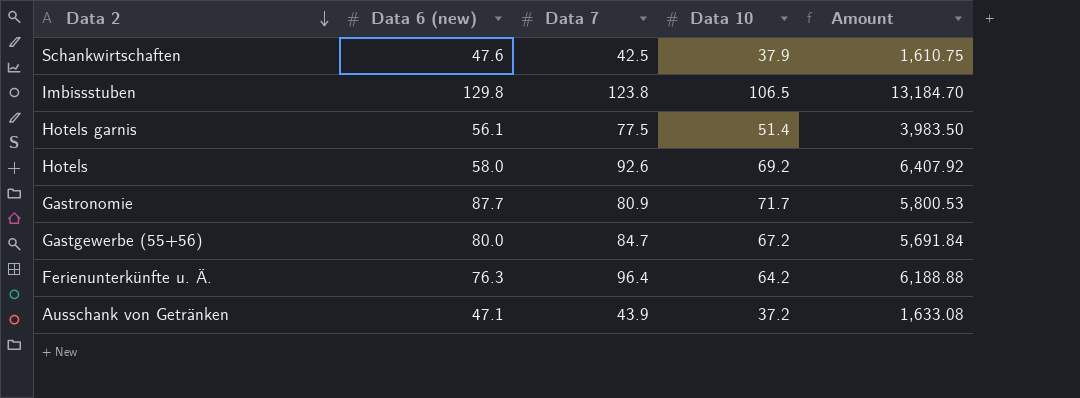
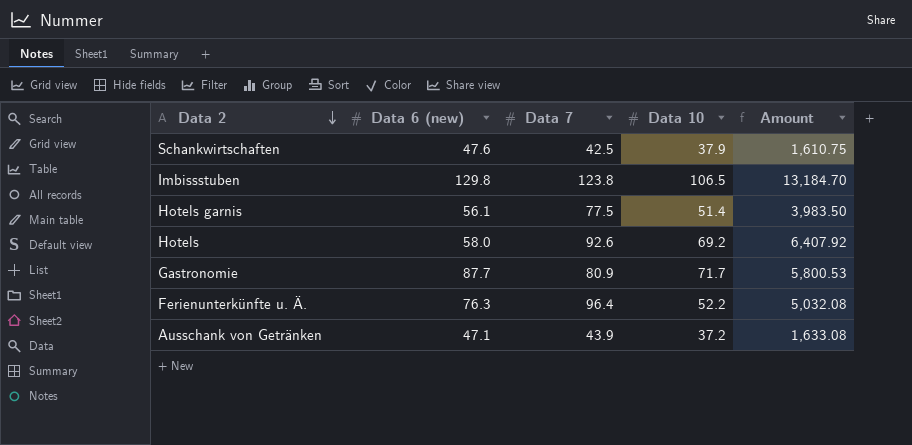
row Gastgewerbe (55+56): 80.0 | 84.7 | 67.2 | 5,691.84 -> none
Ferienunterkünfte u. Ä. | Data 10: 64.2 -> 52.2
Ferienunterkünfte u. Ä. | Amount: 6,188.88 -> 5,032.08

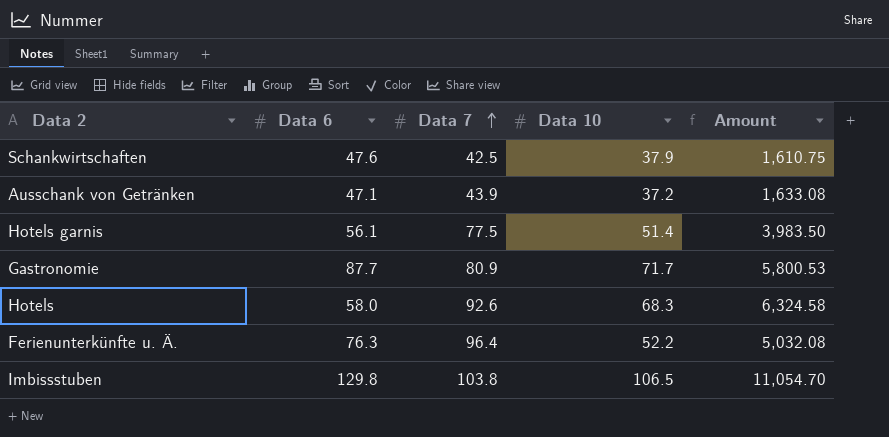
row order: Data 2 descending -> Data 7 ascending
column name: Data 6 (new) -> Data 6
Hotels | Data 10: 69.2 -> 68.3
Hotels | Amount: 6,407.92 -> 6,324.58
Imbissstuben | Data 7: 123.8 -> 103.8
Imbissstuben | Amount: 13,184.70 -> 11,054.70

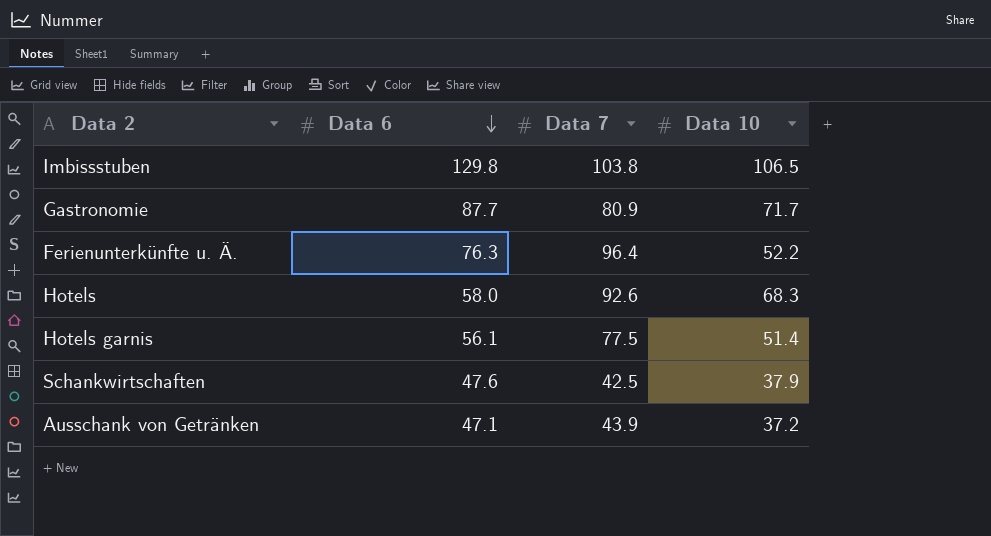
row order: Data 7 ascending -> Data 6 descending
column Amount | formula: [Data 7] * [Data 10] -> none

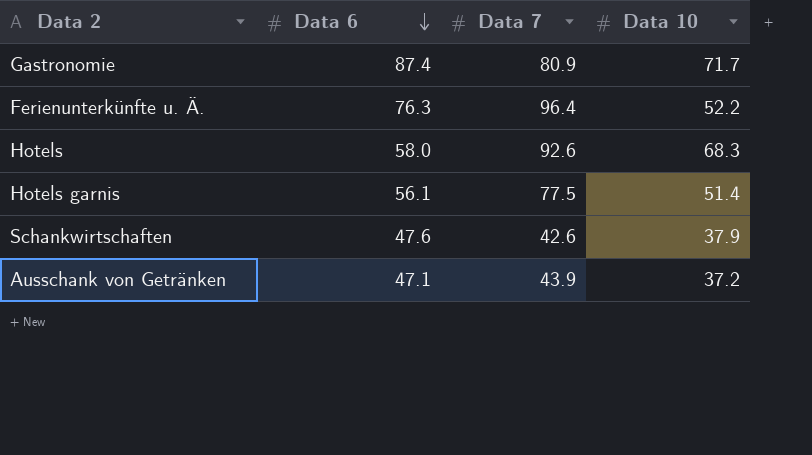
row Imbissstuben: 129.8 | 103.8 | 106.5 -> none
Gastronomie | Data 6: 87.7 -> 87.4
Schankwirtschaften | Data 7: 42.5 -> 42.6

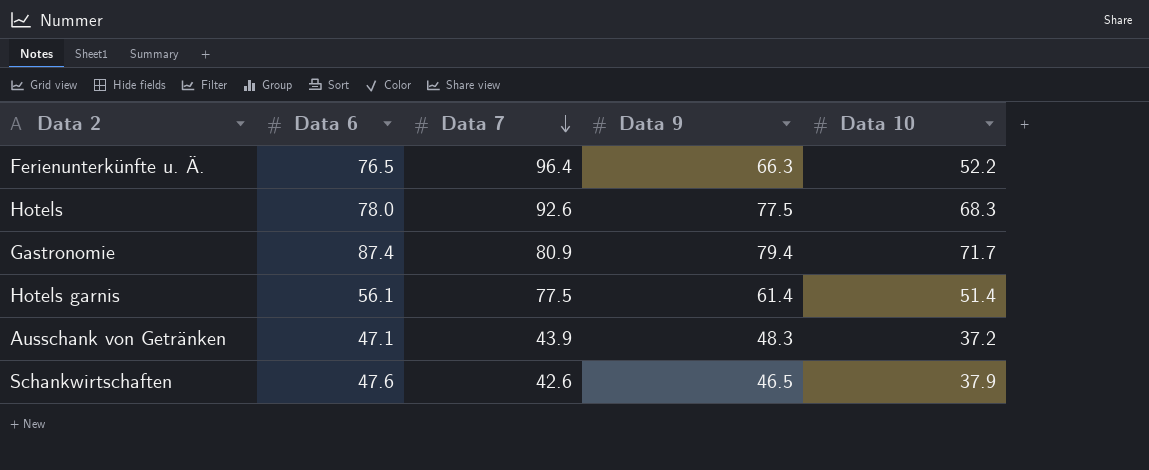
row order: Data 6 descending -> Data 7 descending
column Data 9 | position: none -> 4
Ferienunterkünfte u. Ä. | Data 6: 76.3 -> 76.5
Hotels | Data 6: 58.0 -> 78.0

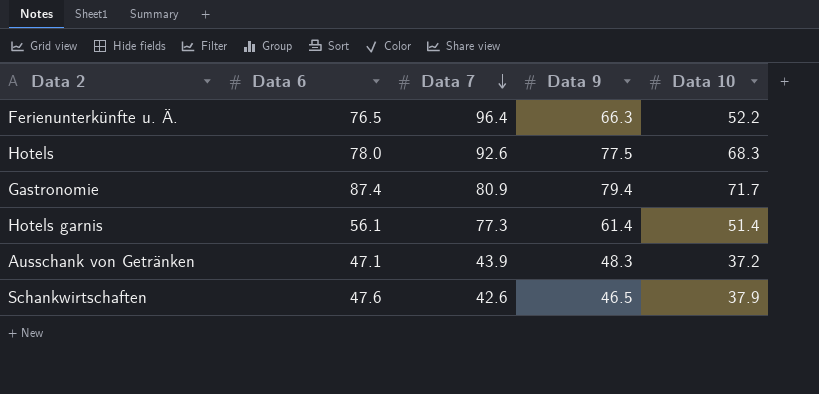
Hotels garnis | Data 7: 77.5 -> 77.3

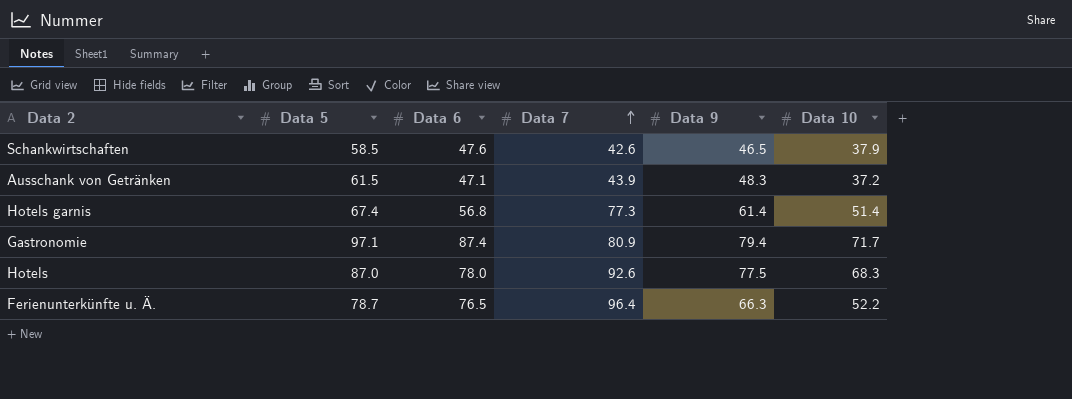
row order: Data 7 descending -> Data 7 ascending
column Data 5 | position: none -> 2
Hotels garnis | Data 6: 56.1 -> 56.8

